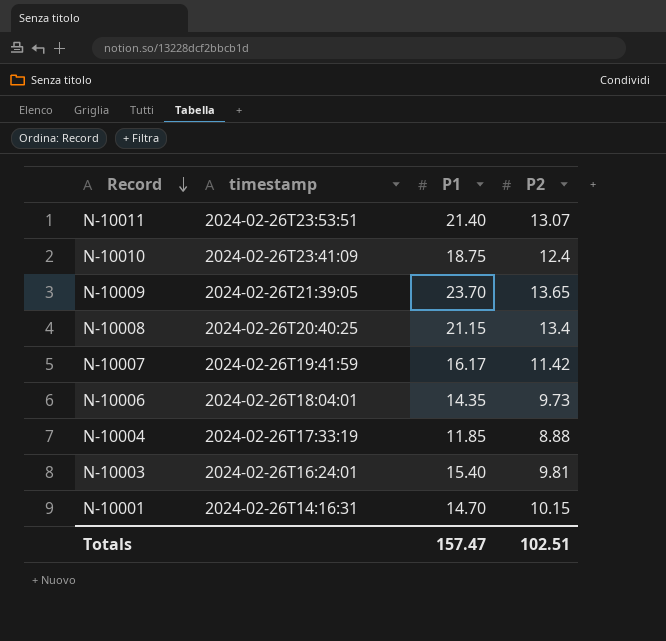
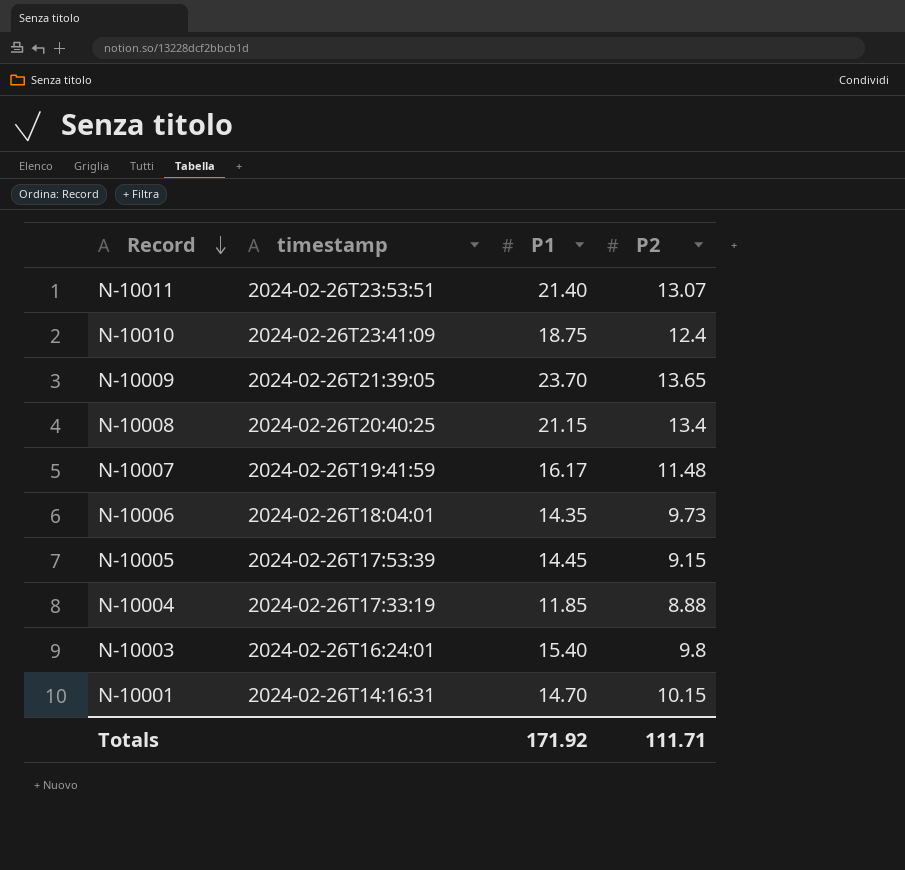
N-10007 | P2: 11.42 -> 11.48
row N-10005: none -> 2024-02-26T17:53:39 | 14.45 | 9.15
N-10003 | P2: 9.81 -> 9.8
Totals | P1: 157.47 -> 171.92
Totals | P2: 102.51 -> 111.71

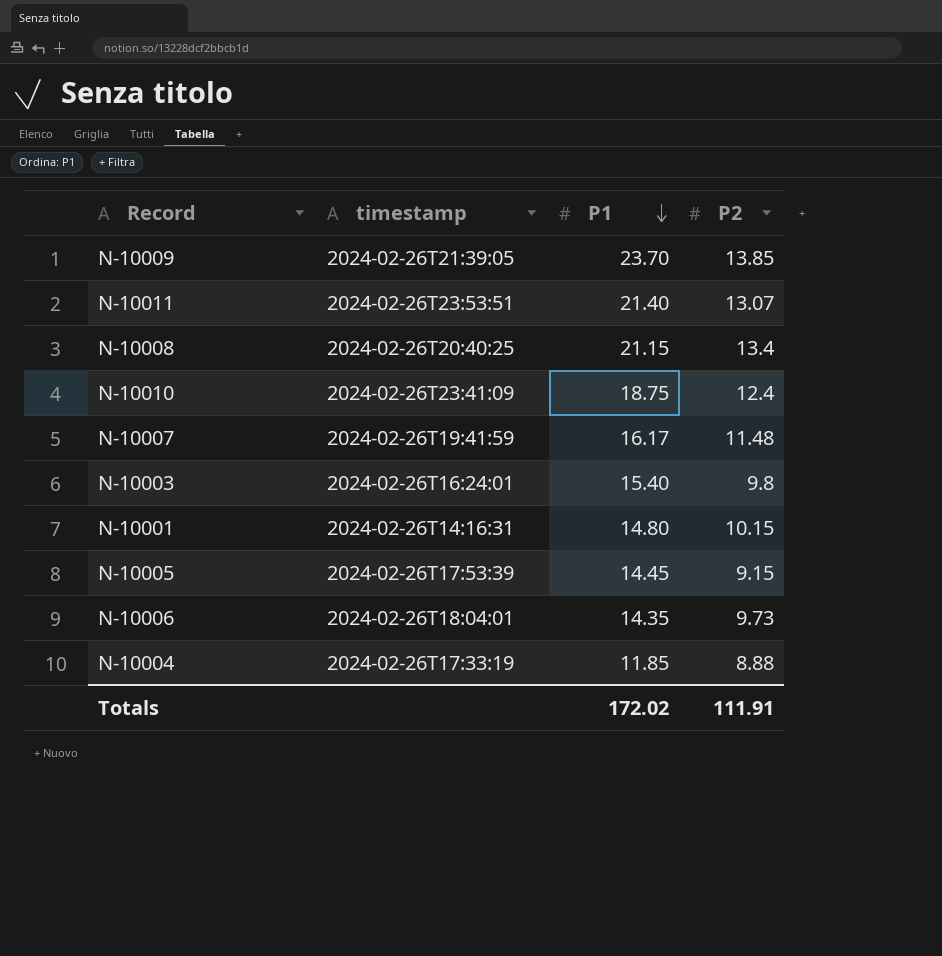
row order: Record descending -> P1 descending
N-10009 | P2: 13.65 -> 13.85
N-10001 | P1: 14.70 -> 14.80
Totals | P1: 171.92 -> 172.02
Totals | P2: 111.71 -> 111.91

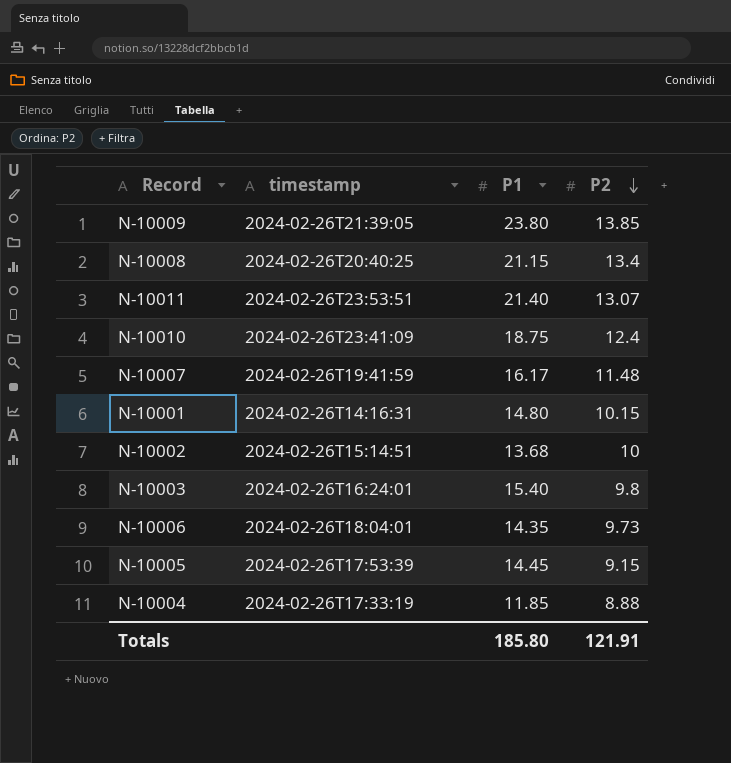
row order: P1 descending -> P2 descending
N-10009 | P1: 23.70 -> 23.80
row N-10002: none -> 2024-02-26T15:14:51 | 13.68 | 10
Totals | P1: 172.02 -> 185.80
Totals | P2: 111.91 -> 121.91

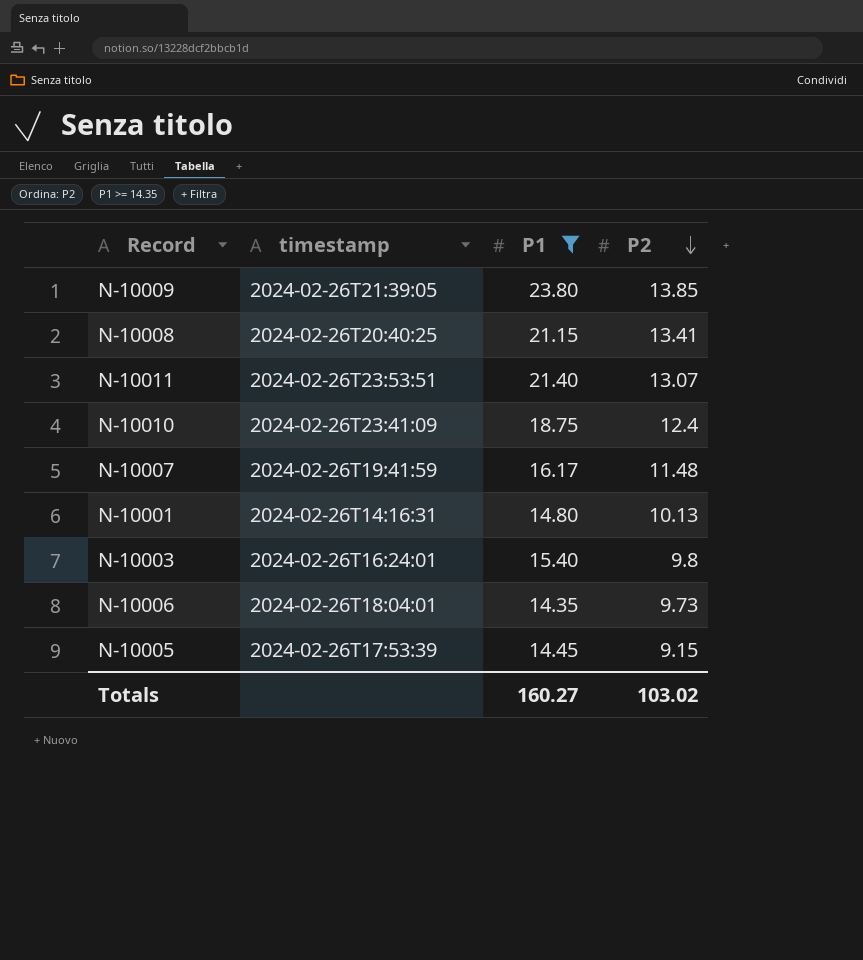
filter: none -> P1 >= 14.35
N-10008 | P2: 13.4 -> 13.41
N-10001 | P2: 10.15 -> 10.13
Totals | P1: 185.80 -> 160.27
Totals | P2: 121.91 -> 103.02

